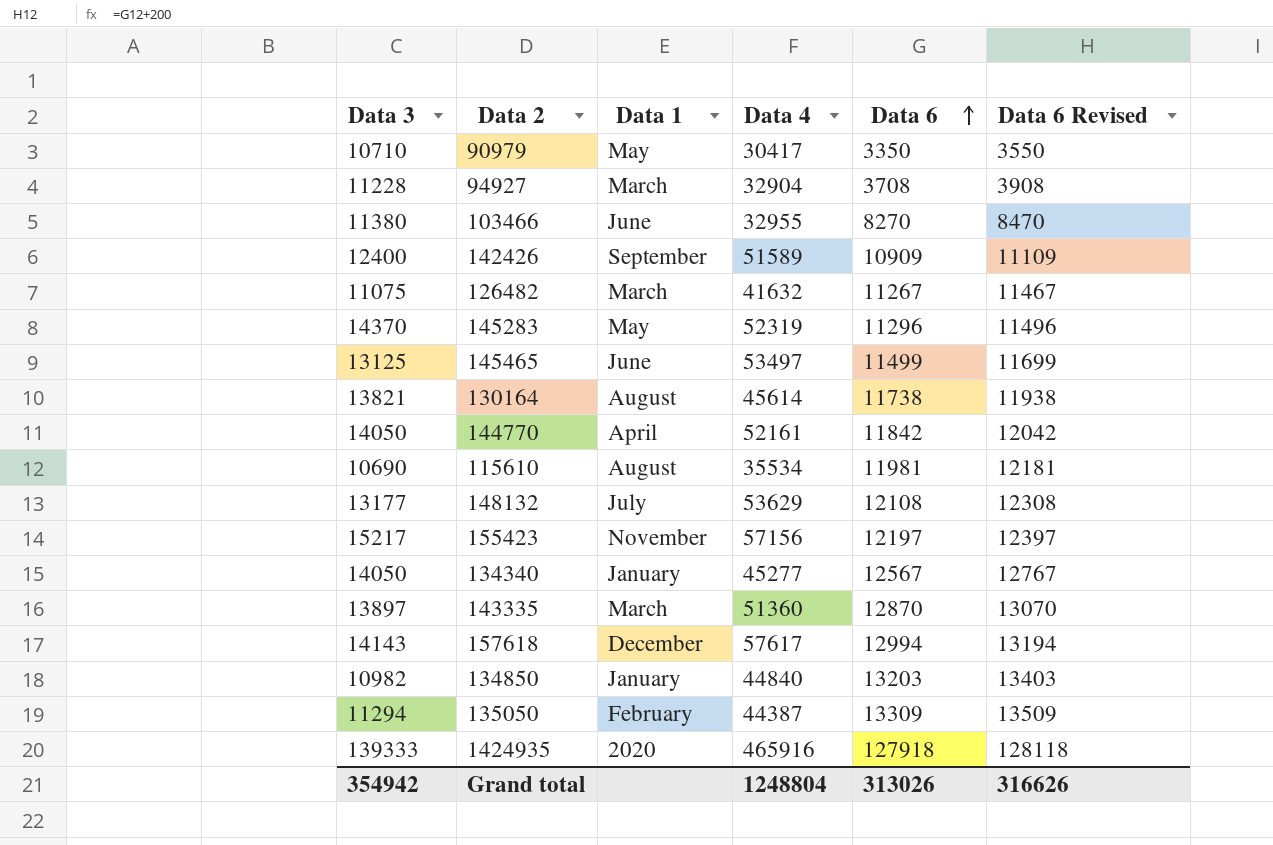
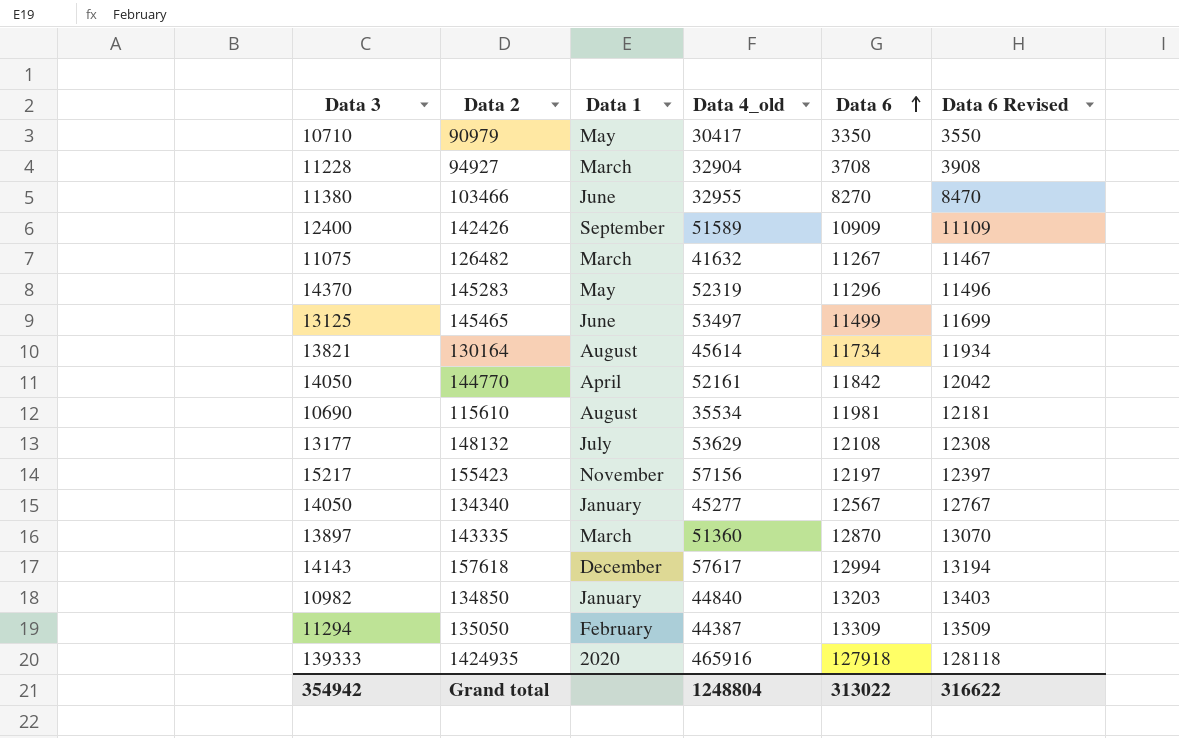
column name: Data 4 -> Data 4_old
130164 | Data 6: 11738 -> 11734
130164 | Data 6 Revised: 11938 -> 11934
Grand total | Data 6: 313026 -> 313022
Grand total | Data 6 Revised: 316626 -> 316622

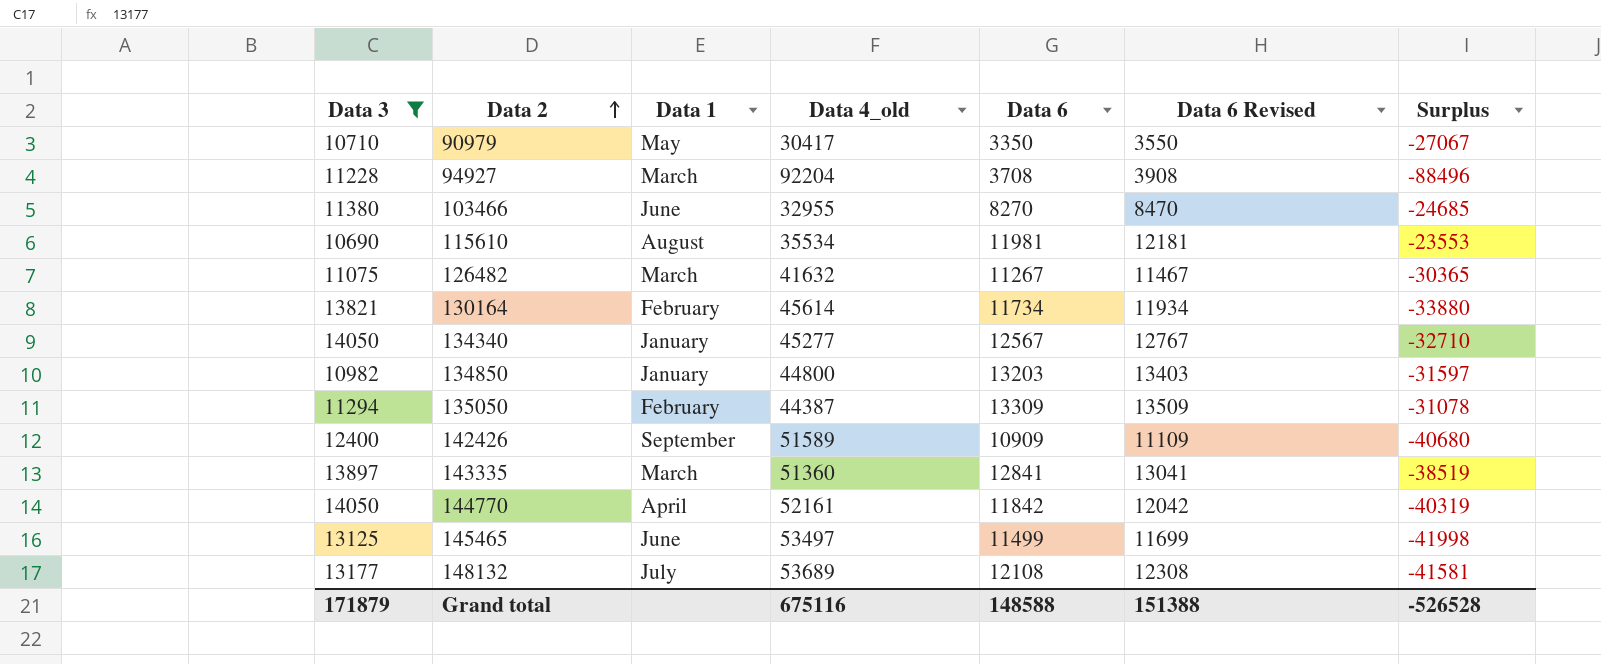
filter: none -> Data 3 <= 14050
row order: Data 6 ascending -> Data 2 ascending
column Surplus | formula: none -> [Data 6] - [Data 4_old]
94927 | Data 4_old: 32904 -> 92204
130164 | Data 1: August -> February
134850 | Data 4_old: 44840 -> 44800
143335 | Data 6: 12870 -> 12841
143335 | Data 6 Revised: 13070 -> 13041
148132 | Data 4_old: 53629 -> 53689
Grand total | Data 3: 354942 -> 171879
Grand total | Data 4_old: 1248804 -> 675116
Grand total | Data 6: 313022 -> 148588
Grand total | Data 6 Revised: 316622 -> 151388

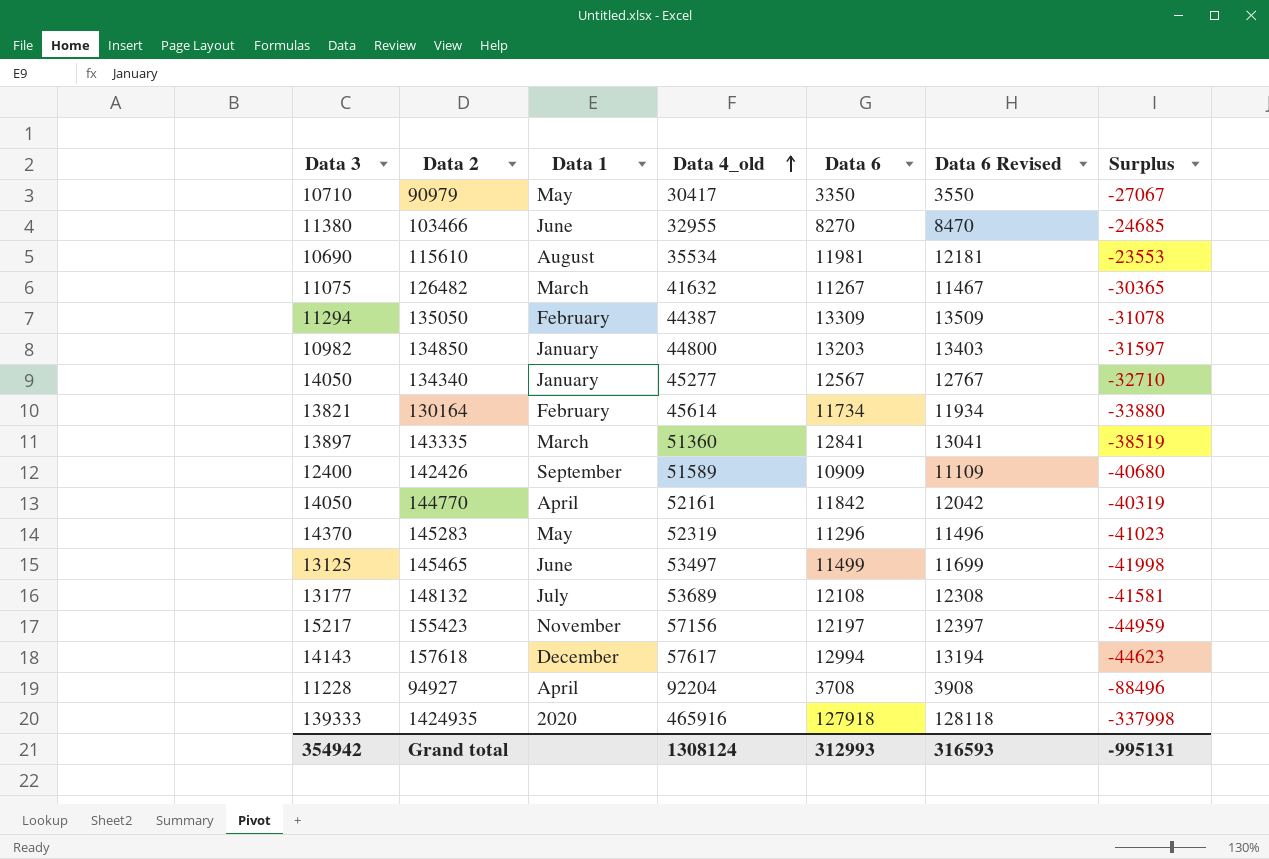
filter: Data 3 <= 14050 -> none
row order: Data 2 ascending -> Data 4_old ascending
94927 | Data 1: March -> April
Grand total | Data 3: 171879 -> 354942
Grand total | Data 4_old: 675116 -> 1308124
Grand total | Data 6: 148588 -> 312993
Grand total | Data 6 Revised: 151388 -> 316593
Grand total | Surplus: -526528 -> -995131

